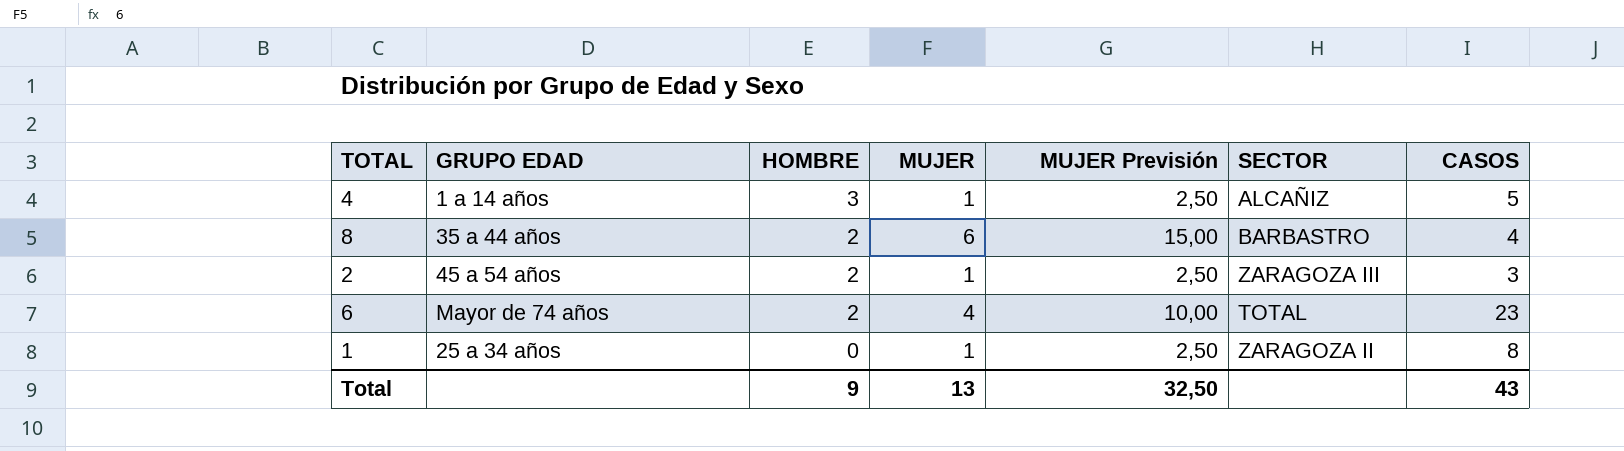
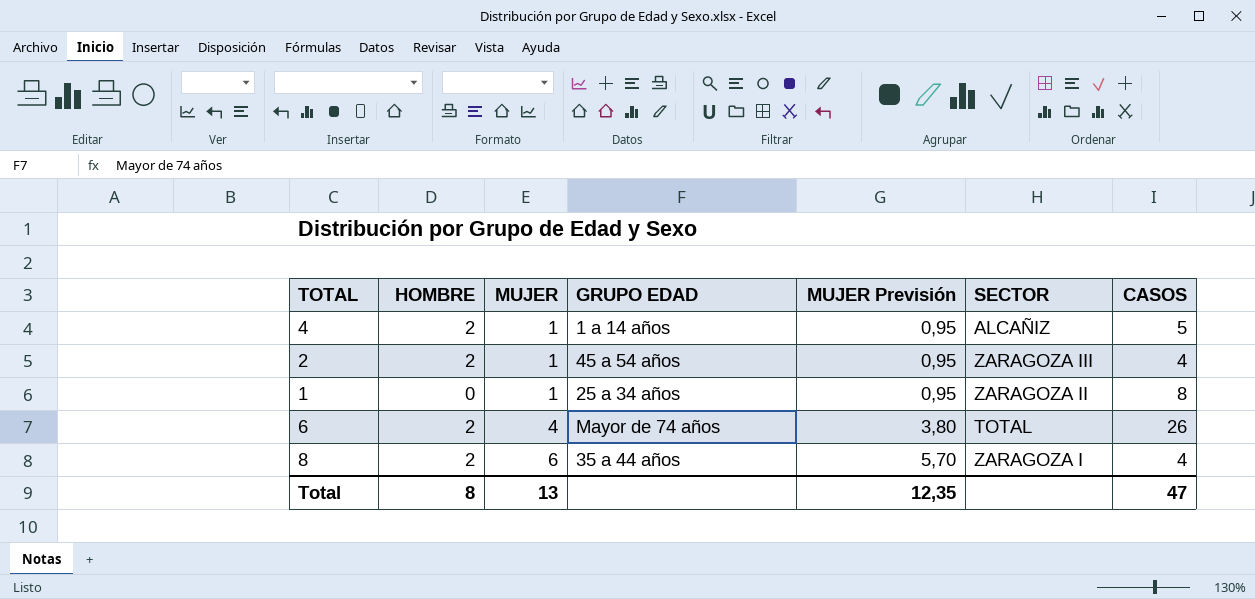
row order: HOMBRE descending -> MUJER ascending
column GRUPO EDAD | position: 2 -> 4
column MUJER Previsión | formula: [MUJER] * 2,5 -> [MUJER] * 0,95
4 | HOMBRE: 3 -> 2
2 | CASOS: 3 -> 4
6 | CASOS: 23 -> 26
8 | SECTOR: BARBASTRO -> ZARAGOZA I
Total | HOMBRE: 9 -> 8
Total | MUJER Previsión: 32,50 -> 12,35
Total | CASOS: 43 -> 47

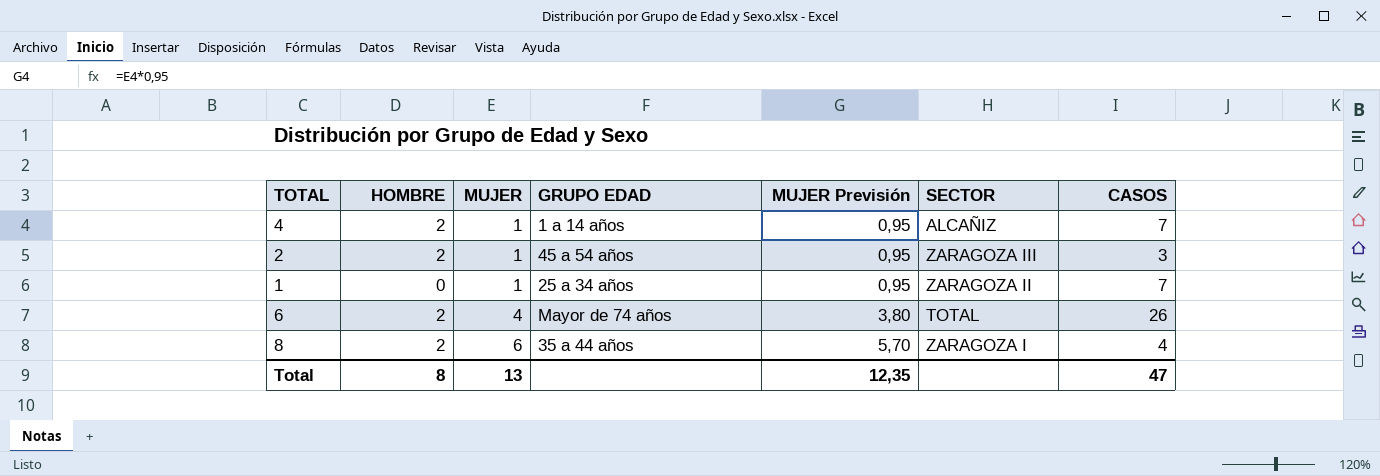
4 | CASOS: 5 -> 7
2 | CASOS: 4 -> 3
1 | CASOS: 8 -> 7

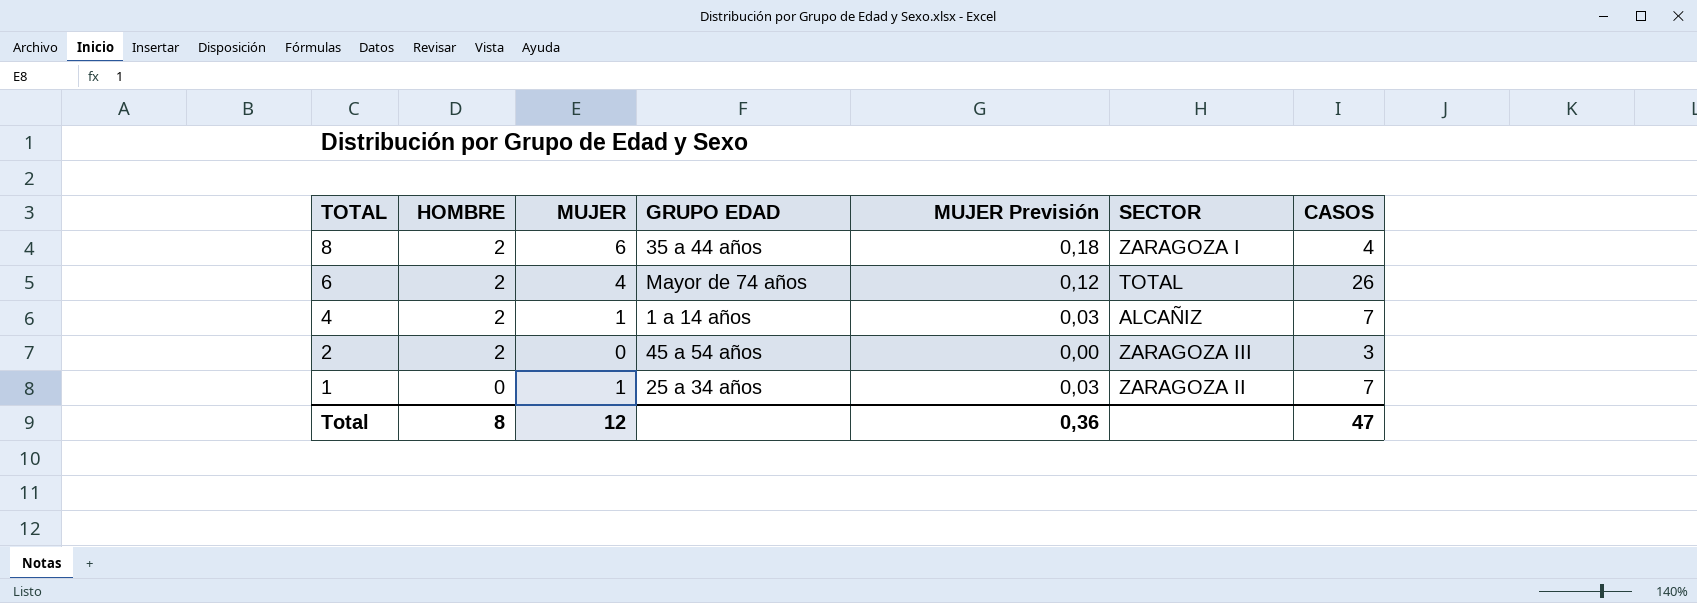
row order: MUJER ascending -> TOTAL descending
column MUJER Previsión | formula: [MUJER] * 0,95 -> [MUJER] * 0,03
2 | MUJER: 1 -> 0
Total | MUJER: 13 -> 12
Total | MUJER Previsión: 12,35 -> 0,36

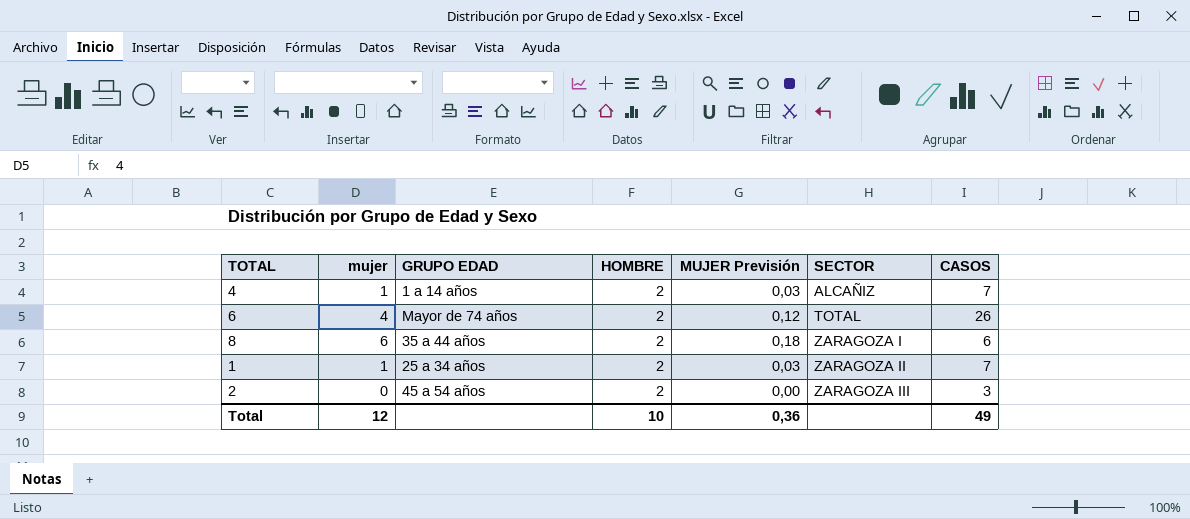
row order: TOTAL descending -> SECTOR ascending
column name: MUJER -> mujer
column HOMBRE | position: 2 -> 4
8 | CASOS: 4 -> 6
1 | HOMBRE: 0 -> 2
Total | HOMBRE: 8 -> 10
Total | CASOS: 47 -> 49

